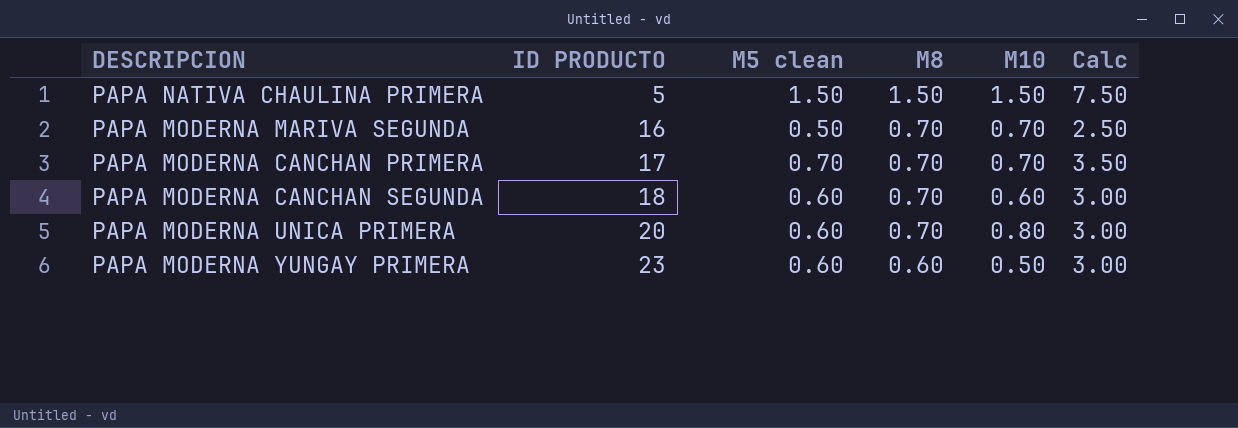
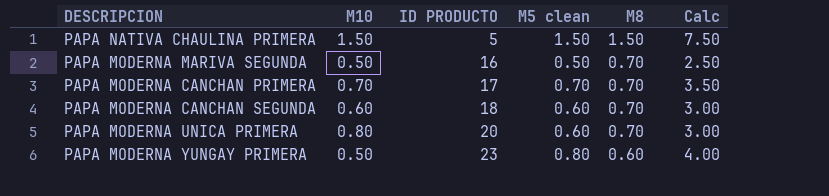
column M10 | position: 5 -> 2
PAPA MODERNA MARIVA SEGUNDA | M10: 0.70 -> 0.50
PAPA MODERNA YUNGAY PRIMERA | M5 clean: 0.60 -> 0.80
PAPA MODERNA YUNGAY PRIMERA | Calc: 3.00 -> 4.00

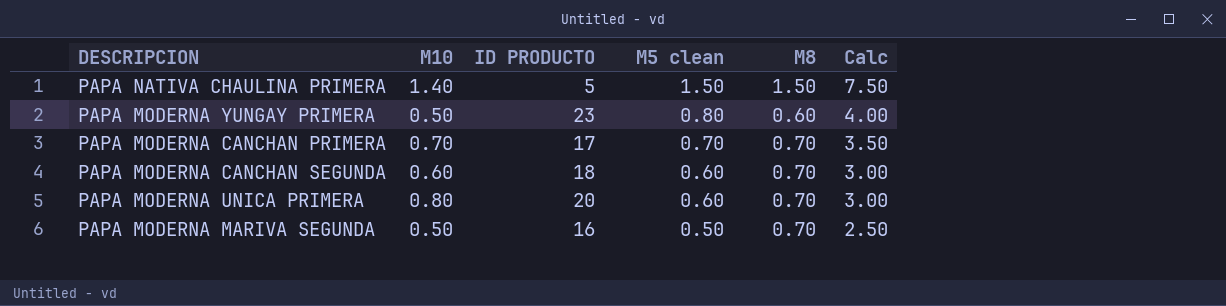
row order: ID PRODUCTO ascending -> M5 clean descending
PAPA NATIVA CHAULINA PRIMERA | M10: 1.50 -> 1.40

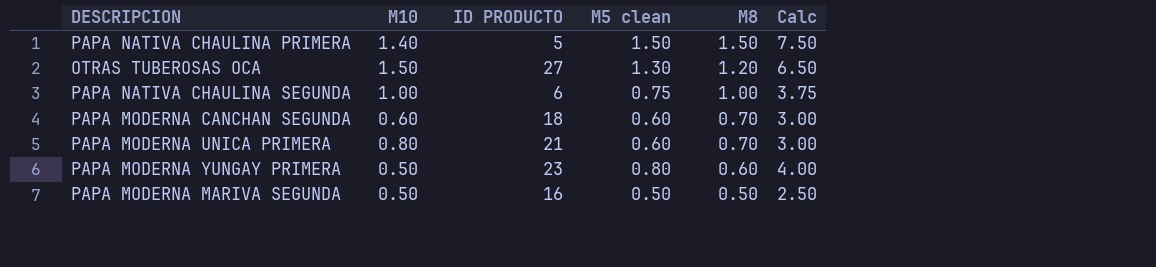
row order: M5 clean descending -> M8 descending
row PAPA MODERNA CANCHAN PRIMERA: 0.70 | 17 | 0.70 | 0.70 | 3.50 -> none
row OTRAS TUBEROSAS OCA: none -> 1.50 | 27 | 1.30 | 1.20 | 6.50
row PAPA NATIVA CHAULINA SEGUNDA: none -> 1.00 | 6 | 0.75 | 1.00 | 3.75
PAPA MODERNA UNICA PRIMERA | ID PRODUCTO: 20 -> 21
PAPA MODERNA MARIVA SEGUNDA | M8: 0.70 -> 0.50

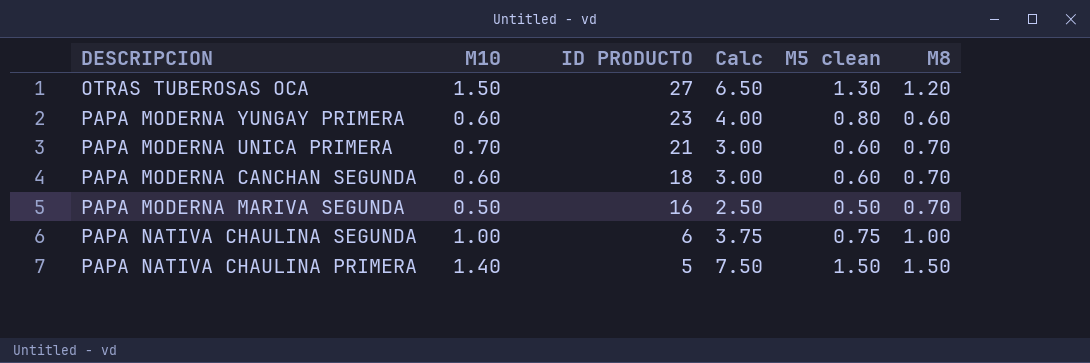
row order: M8 descending -> ID PRODUCTO descending
column Calc | position: 6 -> 4
PAPA MODERNA YUNGAY PRIMERA | M10: 0.50 -> 0.60
PAPA MODERNA UNICA PRIMERA | M10: 0.80 -> 0.70
PAPA MODERNA MARIVA SEGUNDA | M8: 0.50 -> 0.70

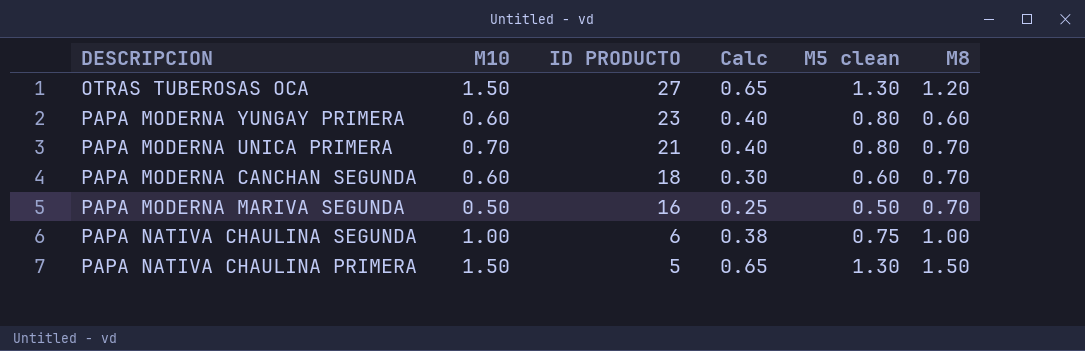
column Calc | formula: [M5 clean] * 5 -> [M5 clean] * 0.5
PAPA MODERNA UNICA PRIMERA | M5 clean: 0.60 -> 0.80
PAPA NATIVA CHAULINA PRIMERA | M10: 1.40 -> 1.50
PAPA NATIVA CHAULINA PRIMERA | M5 clean: 1.50 -> 1.30

